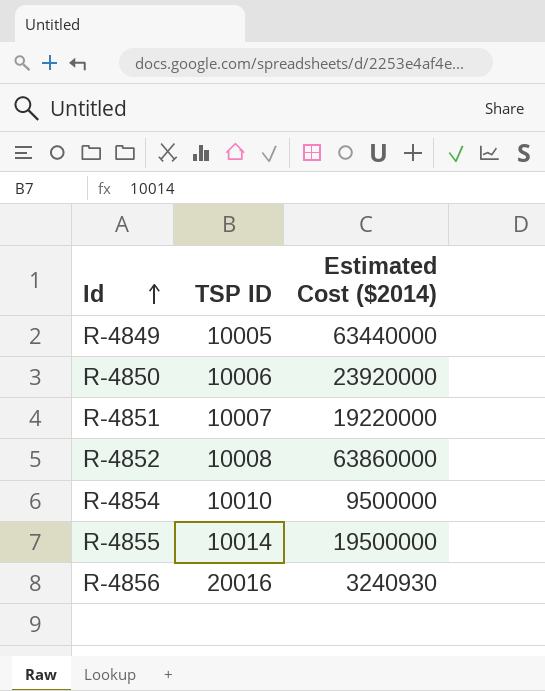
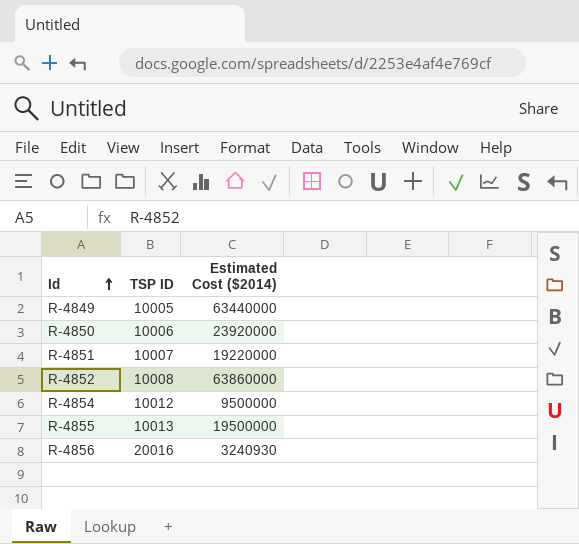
R-4854 | TSP ID: 10010 -> 10012
R-4855 | TSP ID: 10014 -> 10013

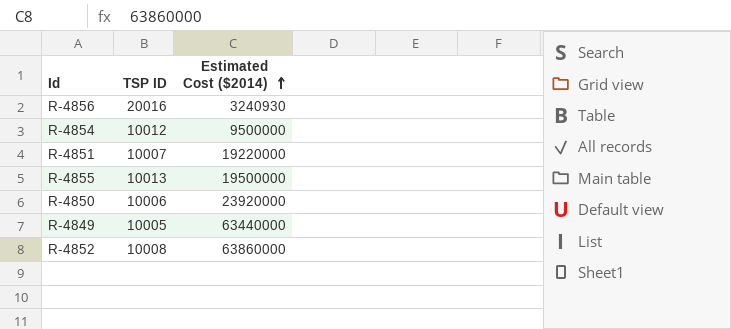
row order: Id ascending -> Estimated Cost ($2014) ascending

